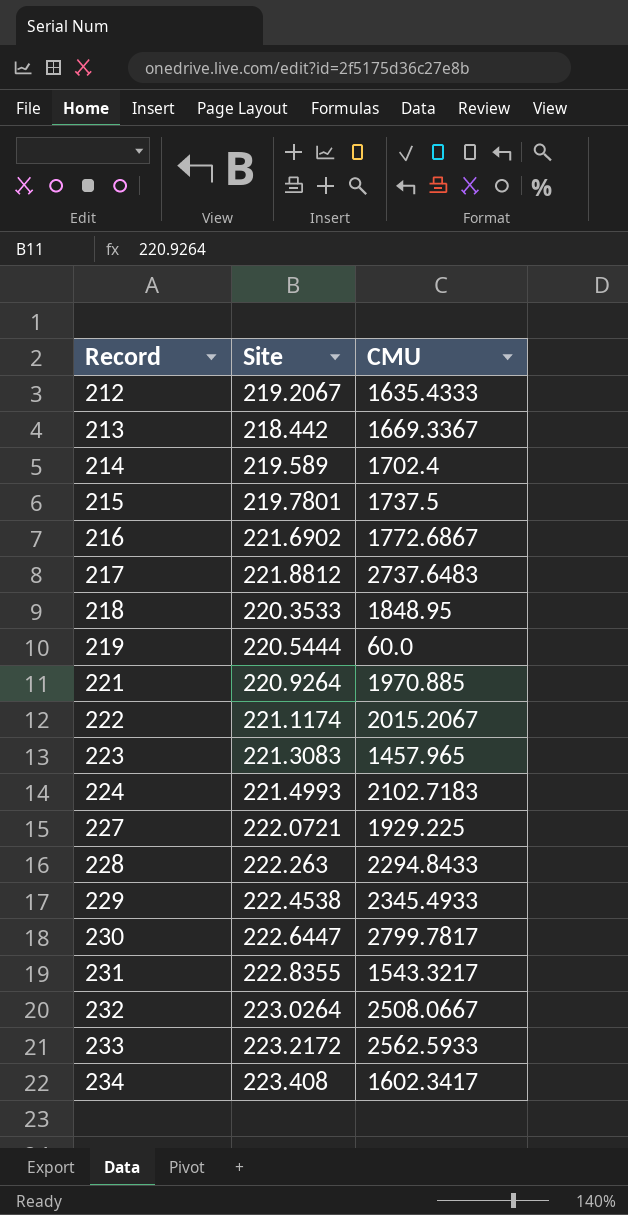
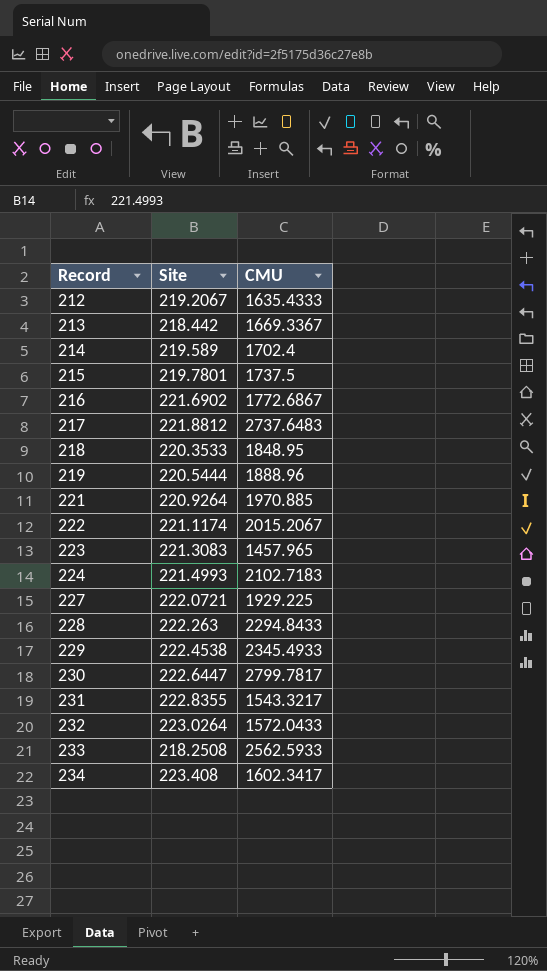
219 | CMU: 60.0 -> 1888.96
232 | CMU: 2508.0667 -> 1572.0433
233 | Site: 223.2172 -> 218.2508

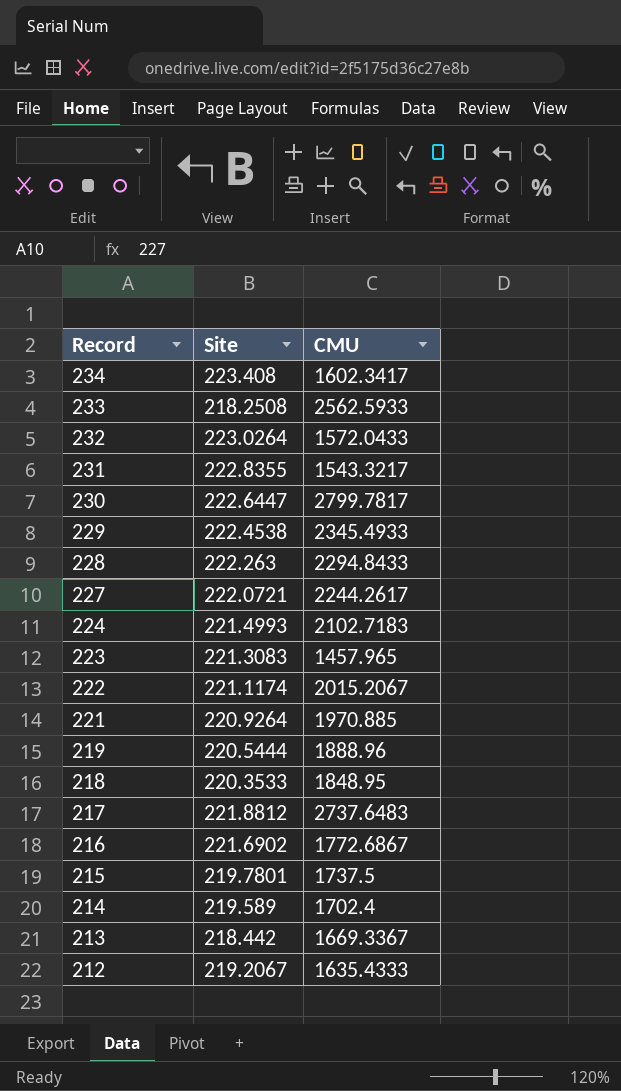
row order: Record ascending -> Record descending
227 | CMU: 1929.225 -> 2244.2617

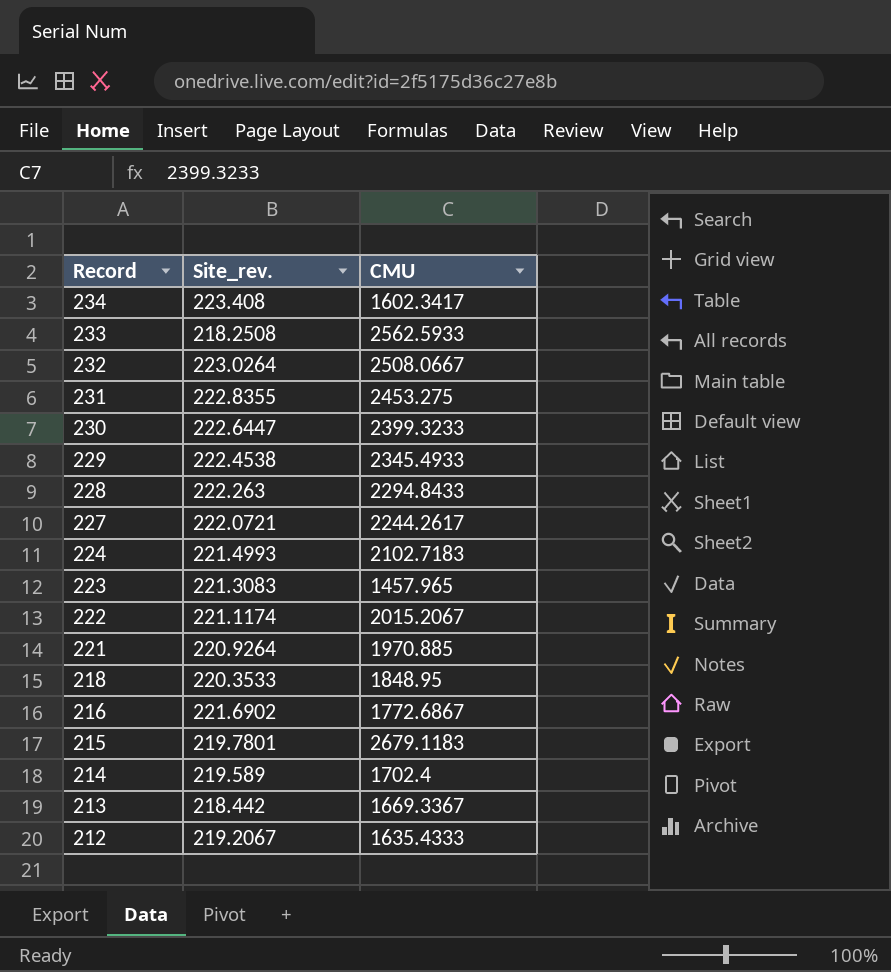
column name: Site -> Site_rev.
row 219: 220.5444 | 1888.96 -> none
row 217: 221.8812 | 2737.6483 -> none
232 | CMU: 1572.0433 -> 2508.0667
231 | CMU: 1543.3217 -> 2453.275
230 | CMU: 2799.7817 -> 2399.3233
215 | CMU: 1737.5 -> 2679.1183

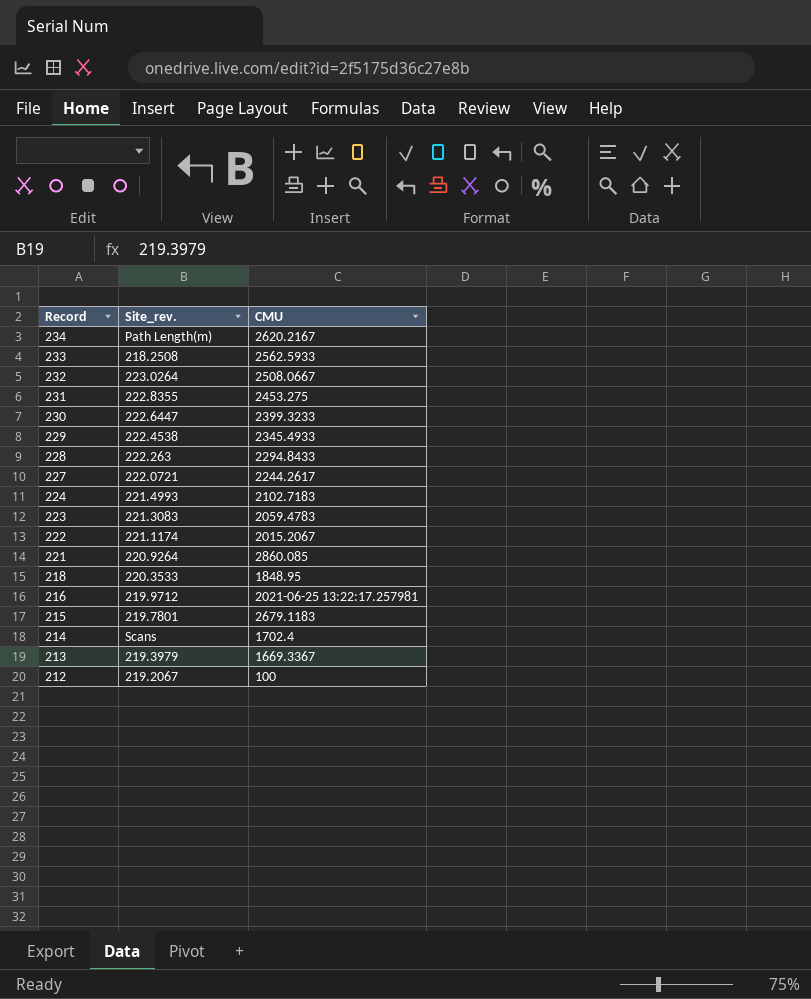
234 | Site_rev.: 223.408 -> Path Length(m)
234 | CMU: 1602.3417 -> 2620.2167
223 | CMU: 1457.965 -> 2059.4783
221 | CMU: 1970.885 -> 2860.085
216 | Site_rev.: 221.6902 -> 219.9712
216 | CMU: 1772.6867 -> 2021-06-25 13:22:17.257981
214 | Site_rev.: 219.589 -> Scans
213 | Site_rev.: 218.442 -> 219.3979
212 | CMU: 1635.4333 -> 100

